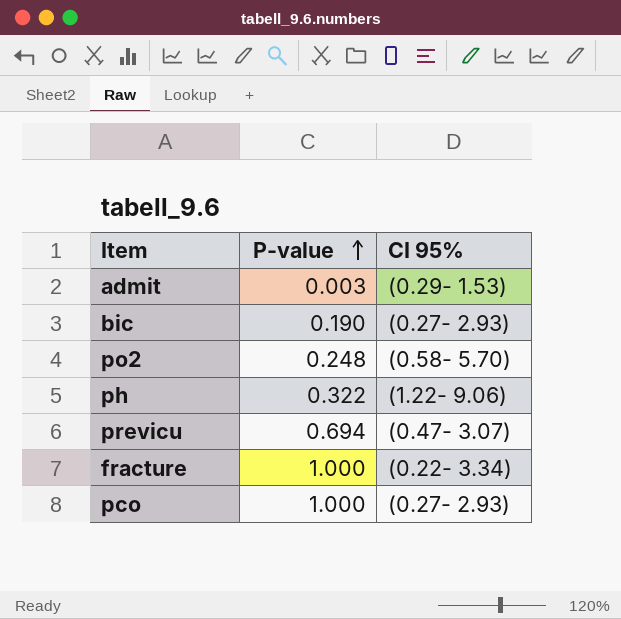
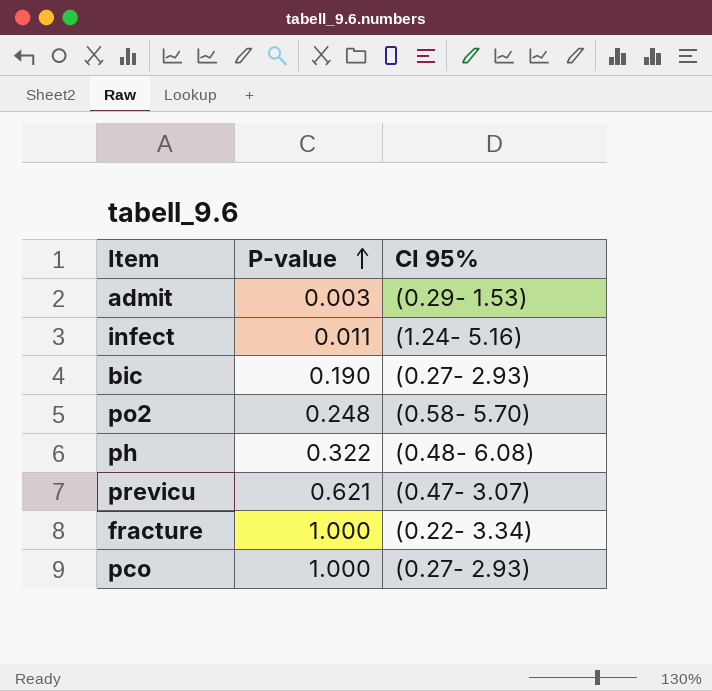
row infect: none -> 0.011 | (1.24- 5.16)
ph | CI 95%: (1.22- 9.06) -> (0.48- 6.08)
previcu | P-value: 0.694 -> 0.621

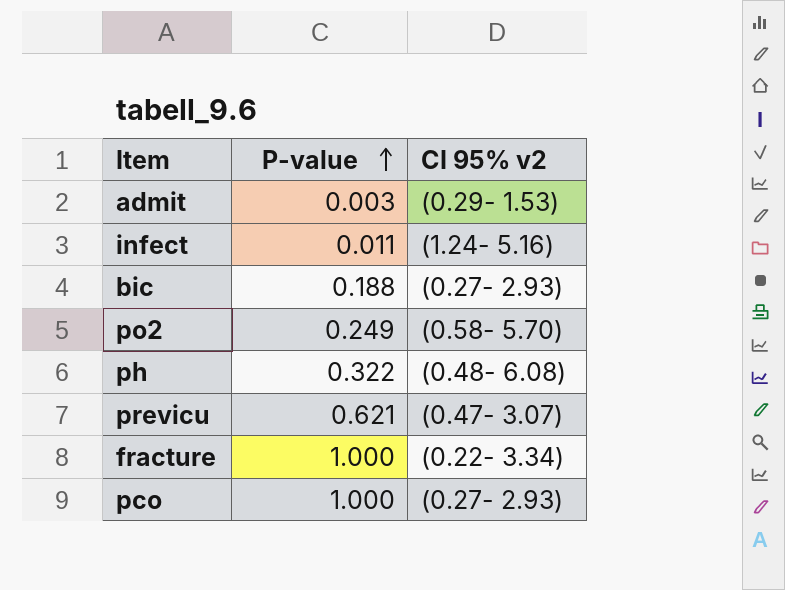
column name: CI 95% -> CI 95% v2
bic | P-value: 0.190 -> 0.188
po2 | P-value: 0.248 -> 0.249

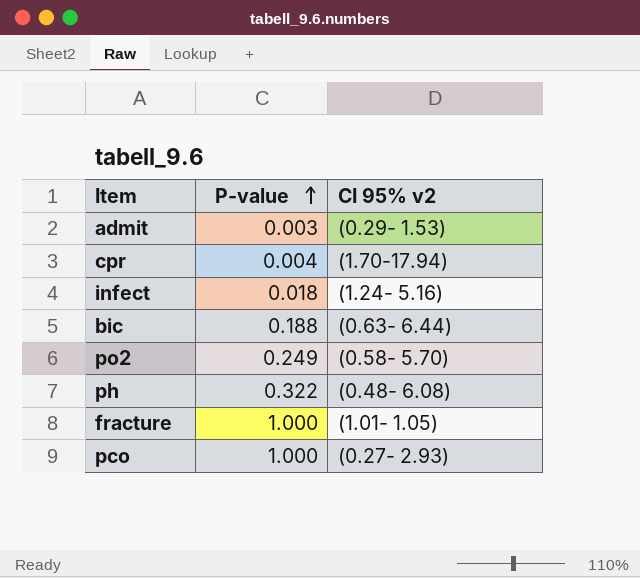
row previcu: 0.621 | (0.47- 3.07) -> none
row cpr: none -> 0.004 | (1.70-17.94)
infect | P-value: 0.011 -> 0.018
bic | CI 95% v2: (0.27- 2.93) -> (0.63- 6.44)
fracture | CI 95% v2: (0.22- 3.34) -> (1.01- 1.05)

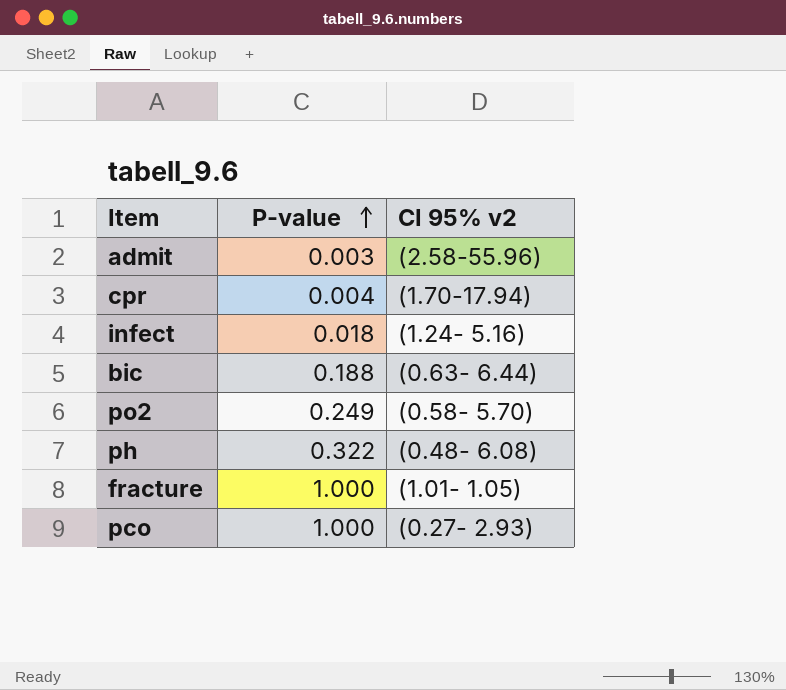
admit | CI 95% v2: (0.29- 1.53) -> (2.58-55.96)

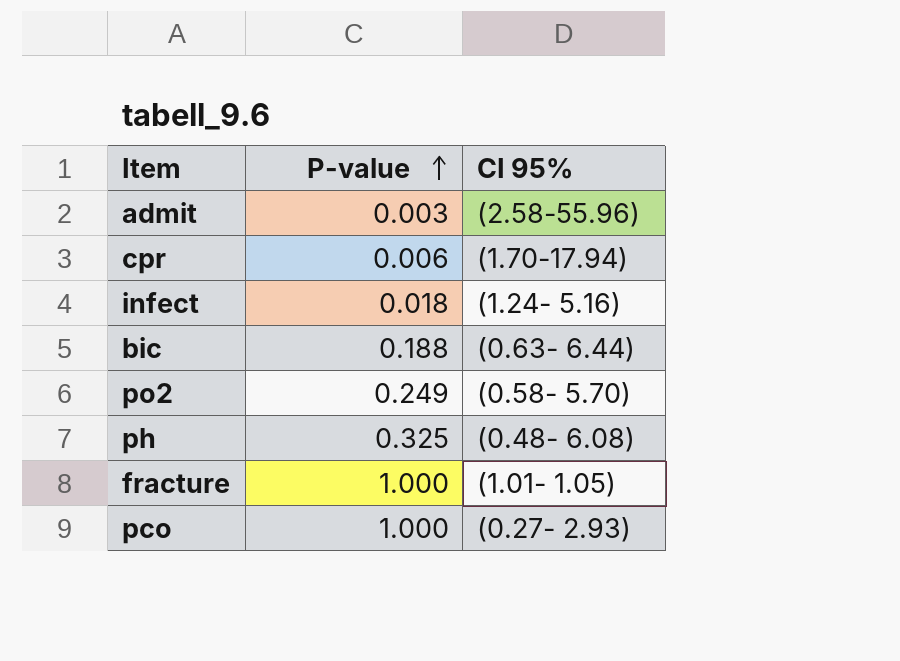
column name: CI 95% v2 -> CI 95%
cpr | P-value: 0.004 -> 0.006
ph | P-value: 0.322 -> 0.325

